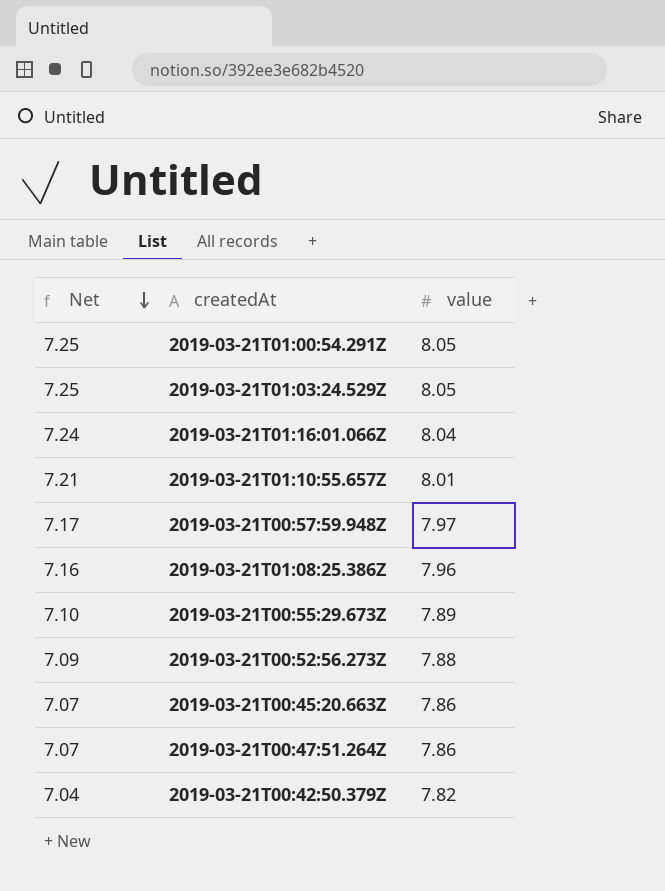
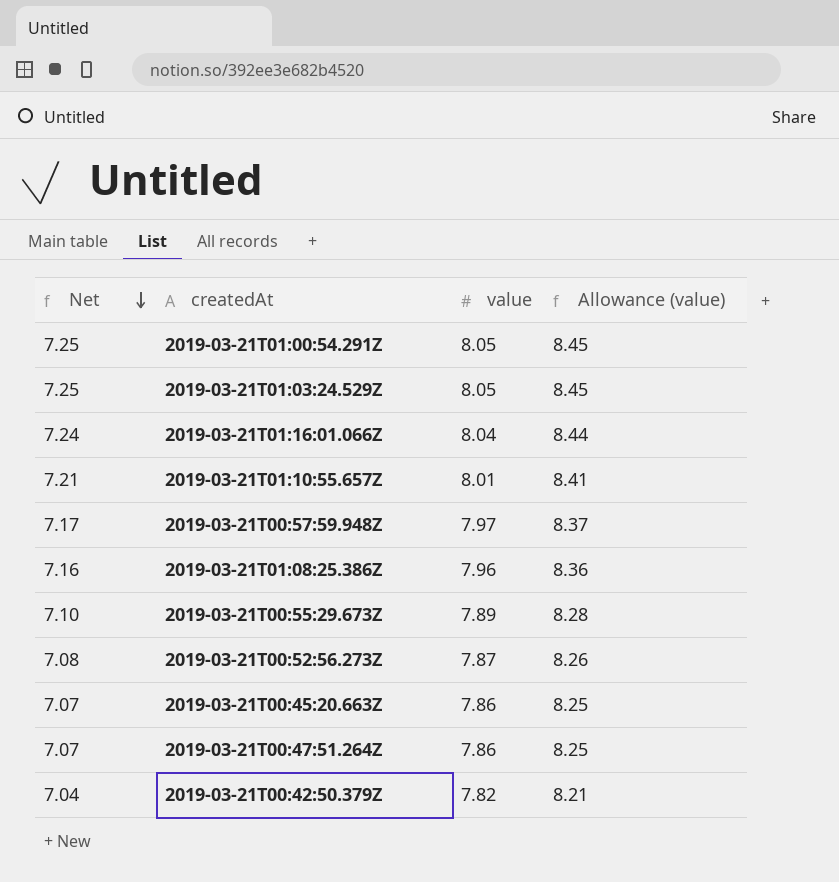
column Allowance (value) | formula: none -> [value] * 1.05
2019-03-21T00:52:56.273Z | Net: 7.09 -> 7.08
2019-03-21T00:52:56.273Z | value: 7.88 -> 7.87

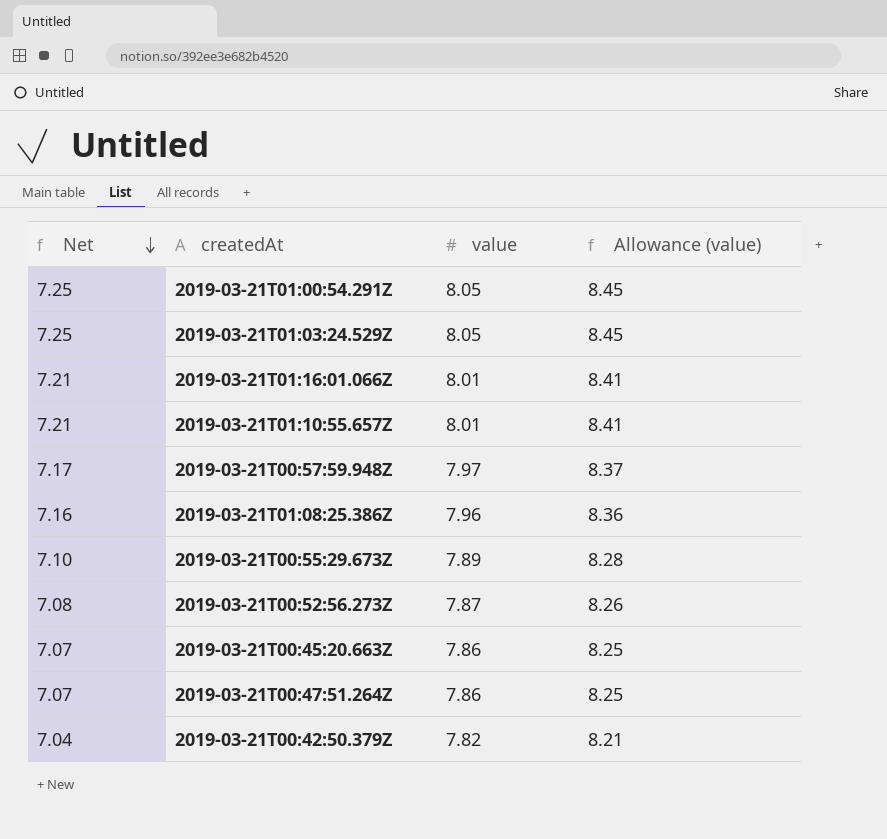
2019-03-21T01:16:01.066Z | Net: 7.24 -> 7.21
2019-03-21T01:16:01.066Z | value: 8.04 -> 8.01
2019-03-21T01:16:01.066Z | Allowance (value): 8.44 -> 8.41

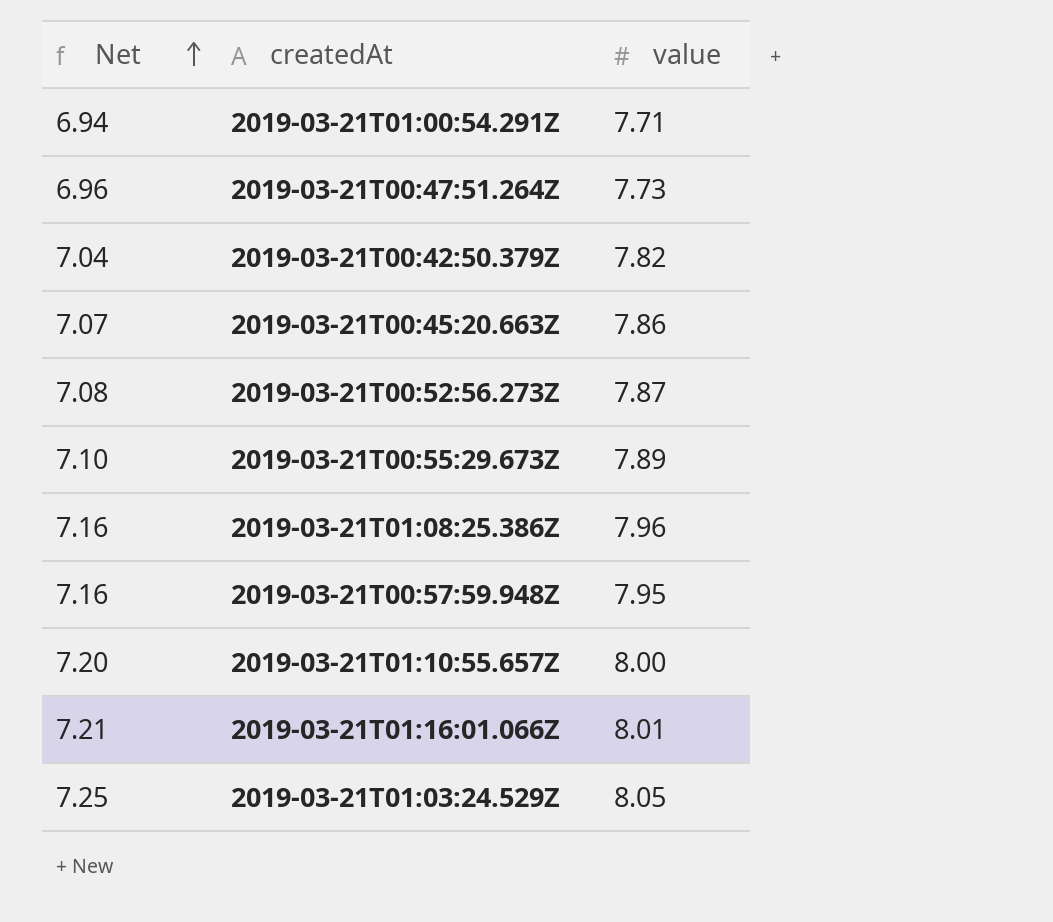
row order: Net descending -> Net ascending
column Allowance (value) | formula: [value] * 1.05 -> none
2019-03-21T01:00:54.291Z | Net: 7.25 -> 6.94
2019-03-21T01:00:54.291Z | value: 8.05 -> 7.71
2019-03-21T00:47:51.264Z | Net: 7.07 -> 6.96
2019-03-21T00:47:51.264Z | value: 7.86 -> 7.73
2019-03-21T00:57:59.948Z | Net: 7.17 -> 7.16
2019-03-21T00:57:59.948Z | value: 7.97 -> 7.95
2019-03-21T01:10:55.657Z | Net: 7.21 -> 7.20
2019-03-21T01:10:55.657Z | value: 8.01 -> 8.00

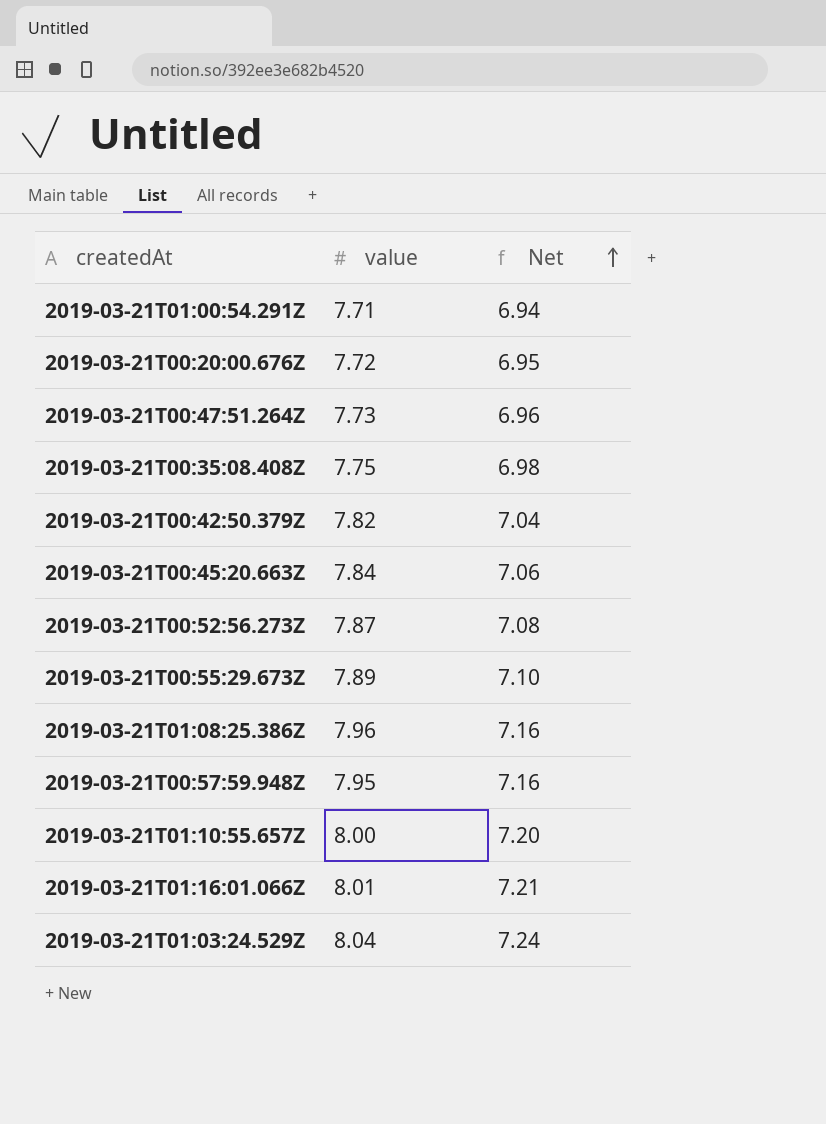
column Net | position: 1 -> 3
row 2019-03-21T00:20:00.676Z: none -> 7.72 | 6.95
row 2019-03-21T00:35:08.408Z: none -> 7.75 | 6.98
2019-03-21T00:45:20.663Z | value: 7.86 -> 7.84
2019-03-21T00:45:20.663Z | Net: 7.07 -> 7.06
2019-03-21T01:03:24.529Z | value: 8.05 -> 8.04
2019-03-21T01:03:24.529Z | Net: 7.25 -> 7.24

